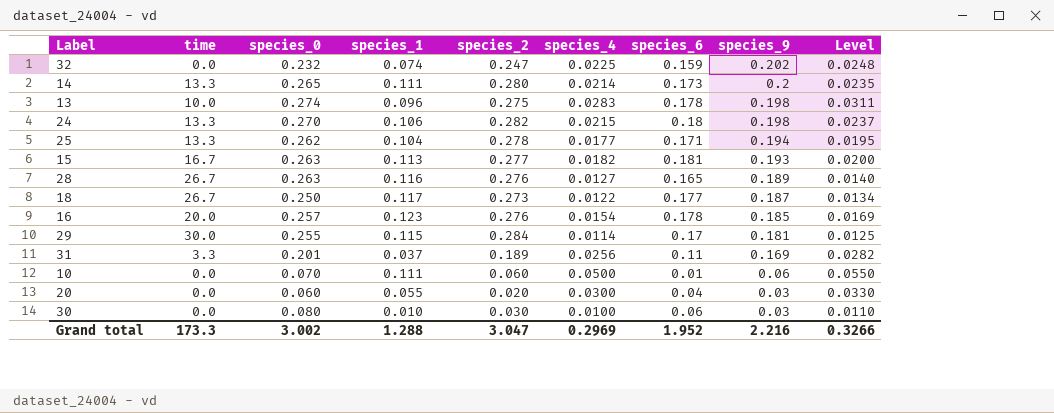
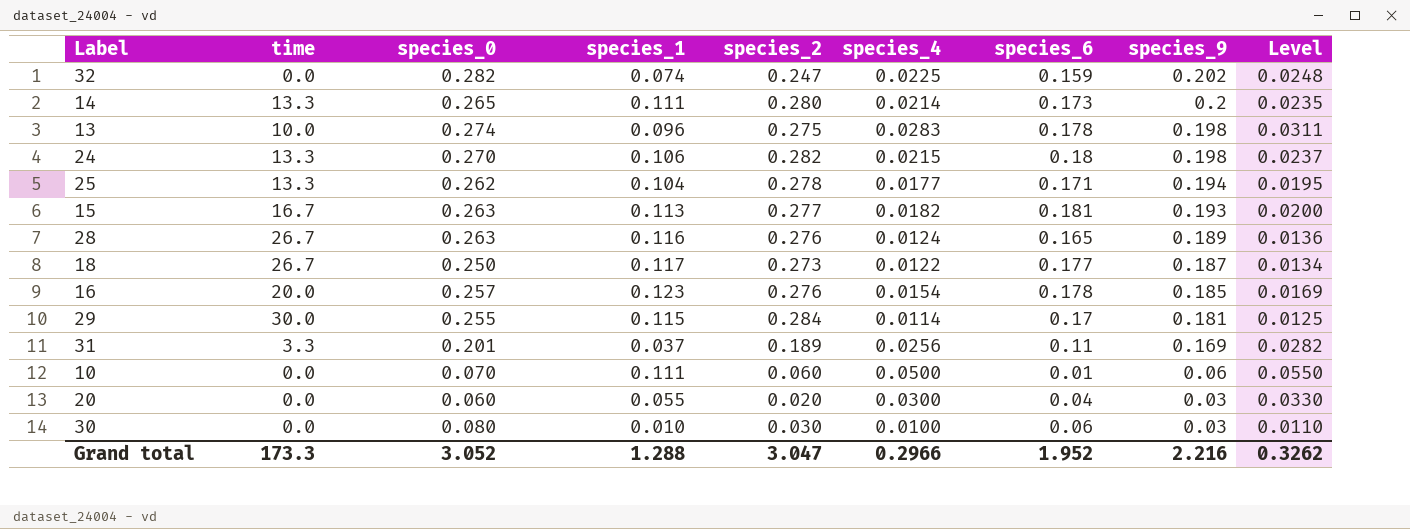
32 | species_0: 0.232 -> 0.282
28 | species_4: 0.0127 -> 0.0124
28 | Level: 0.0140 -> 0.0136
Grand total | species_0: 3.002 -> 3.052
Grand total | species_4: 0.2969 -> 0.2966
Grand total | Level: 0.3266 -> 0.3262

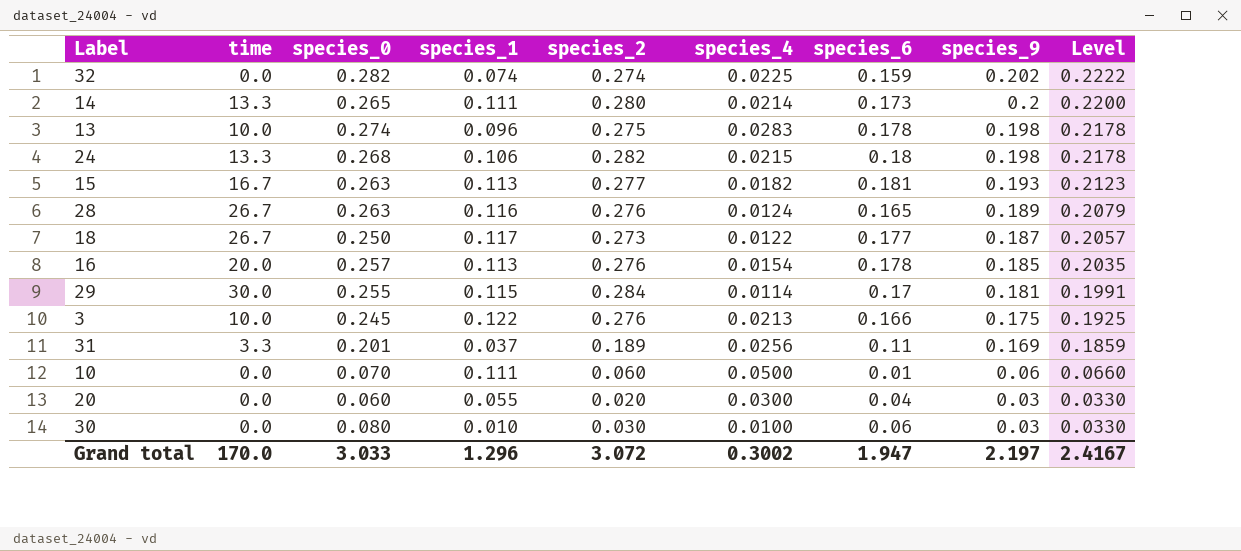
column Level | formula: [species_4] * 1.1 -> [species_9] * 1.1
row 25: 13.3 | 0.262 | 0.104 | 0.278 | 0.0177 | 0.171 | 0.194 | 0.0195 -> none
32 | species_2: 0.247 -> 0.274
24 | species_0: 0.270 -> 0.268
16 | species_1: 0.123 -> 0.113
row 3: none -> 10.0 | 0.245 | 0.122 | 0.276 | 0.0213 | 0.166 | 0.175 | 0.1925
Grand total | time: 173.3 -> 170.0
Grand total | species_0: 3.052 -> 3.033
Grand total | species_1: 1.288 -> 1.296
Grand total | species_2: 3.047 -> 3.072
Grand total | species_4: 0.2966 -> 0.3002
Grand total | species_6: 1.952 -> 1.947
Grand total | species_9: 2.216 -> 2.197
Grand total | Level: 0.3262 -> 2.4167

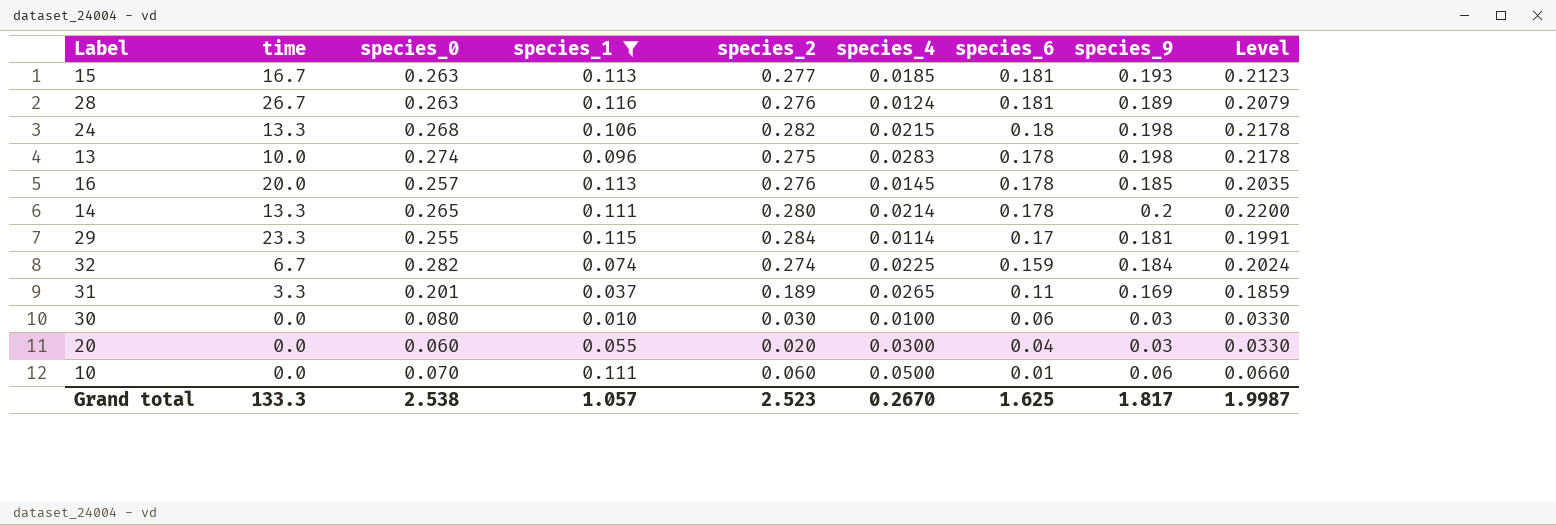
filter: none -> species_1 <= 0.116
row order: species_9 descending -> species_6 descending
15 | species_4: 0.0182 -> 0.0185
28 | species_6: 0.165 -> 0.181
16 | species_4: 0.0154 -> 0.0145
14 | species_6: 0.173 -> 0.178
29 | time: 30.0 -> 23.3
32 | time: 0.0 -> 6.7
32 | species_9: 0.202 -> 0.184
32 | Level: 0.2222 -> 0.2024
31 | species_4: 0.0256 -> 0.0265
Grand total | time: 170.0 -> 133.3
Grand total | species_0: 3.033 -> 2.538
Grand total | species_1: 1.296 -> 1.057
Grand total | species_2: 3.072 -> 2.523
Grand total | species_4: 0.3002 -> 0.2670
Grand total | species_6: 1.947 -> 1.625
Grand total | species_9: 2.197 -> 1.817
Grand total | Level: 2.4167 -> 1.9987

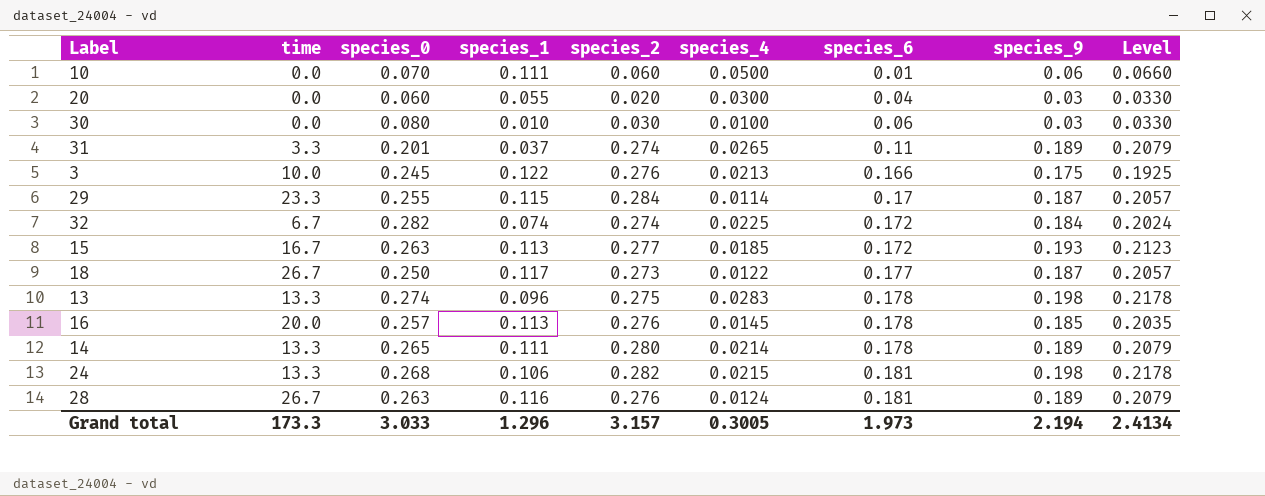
filter: species_1 <= 0.116 -> none
row order: species_6 descending -> species_6 ascending
31 | species_2: 0.189 -> 0.274
31 | species_9: 0.169 -> 0.189
31 | Level: 0.1859 -> 0.2079
29 | species_9: 0.181 -> 0.187
29 | Level: 0.1991 -> 0.2057
32 | species_6: 0.159 -> 0.172
15 | species_6: 0.181 -> 0.172
13 | time: 10.0 -> 13.3
14 | species_9: 0.2 -> 0.189
14 | Level: 0.2200 -> 0.2079
24 | species_6: 0.18 -> 0.181
Grand total | time: 133.3 -> 173.3
Grand total | species_0: 2.538 -> 3.033
Grand total | species_1: 1.057 -> 1.296
Grand total | species_2: 2.523 -> 3.157
Grand total | species_4: 0.2670 -> 0.3005
Grand total | species_6: 1.625 -> 1.973
Grand total | species_9: 1.817 -> 2.194
Grand total | Level: 1.9987 -> 2.4134

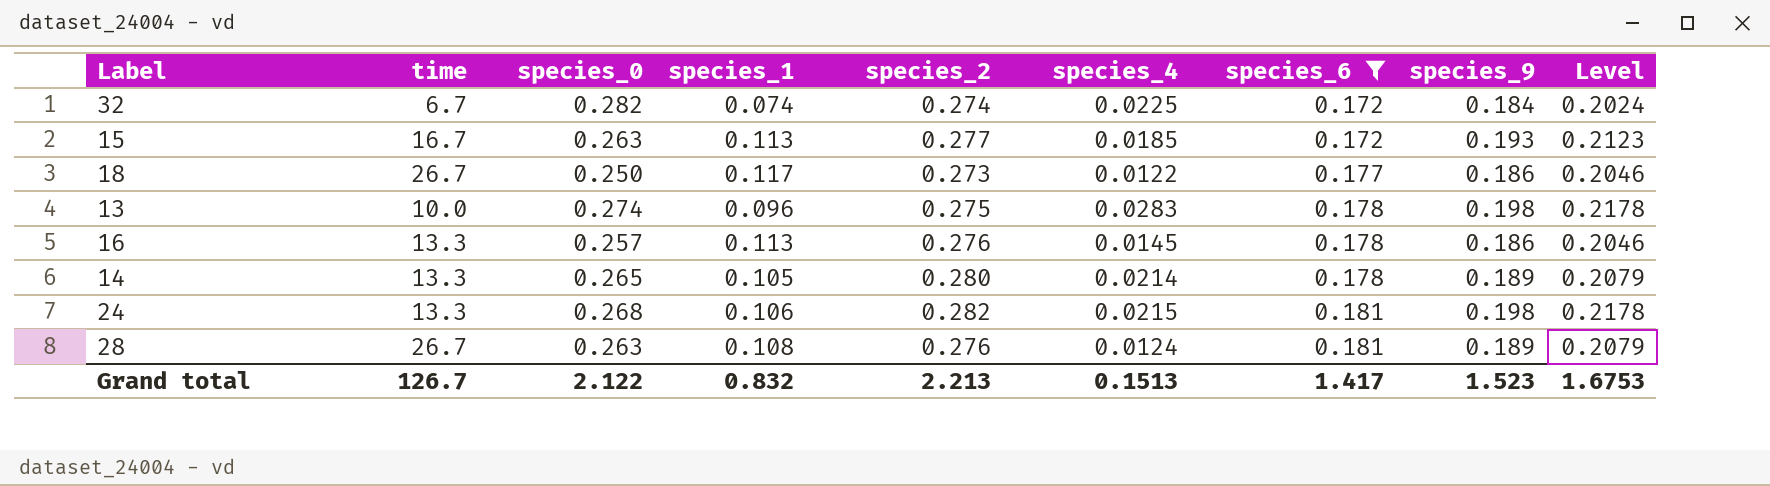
filter: none -> species_6 >= 0.172
18 | species_9: 0.187 -> 0.186
18 | Level: 0.2057 -> 0.2046
13 | time: 13.3 -> 10.0
16 | time: 20.0 -> 13.3
16 | species_9: 0.185 -> 0.186
16 | Level: 0.2035 -> 0.2046
14 | species_1: 0.111 -> 0.105
28 | species_1: 0.116 -> 0.108
Grand total | time: 173.3 -> 126.7
Grand total | species_0: 3.033 -> 2.122
Grand total | species_1: 1.296 -> 0.832
Grand total | species_2: 3.157 -> 2.213
Grand total | species_4: 0.3005 -> 0.1513
Grand total | species_6: 1.973 -> 1.417
Grand total | species_9: 2.194 -> 1.523
Grand total | Level: 2.4134 -> 1.6753

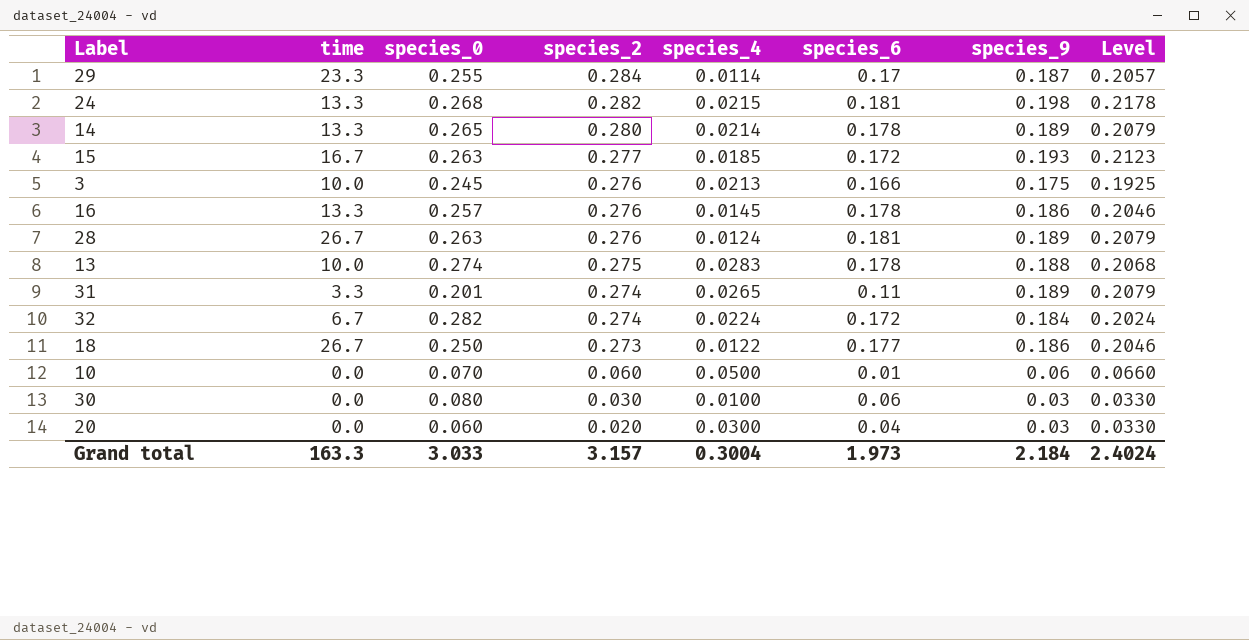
filter: species_6 >= 0.172 -> none
row order: species_6 ascending -> species_2 descending
column species_1 | position: 4 -> none
13 | species_9: 0.198 -> 0.188
13 | Level: 0.2178 -> 0.2068
32 | species_4: 0.0225 -> 0.0224
Grand total | time: 126.7 -> 163.3
Grand total | species_0: 2.122 -> 3.033
Grand total | species_2: 2.213 -> 3.157
Grand total | species_4: 0.1513 -> 0.3004
Grand total | species_6: 1.417 -> 1.973
Grand total | species_9: 1.523 -> 2.184
Grand total | Level: 1.6753 -> 2.4024

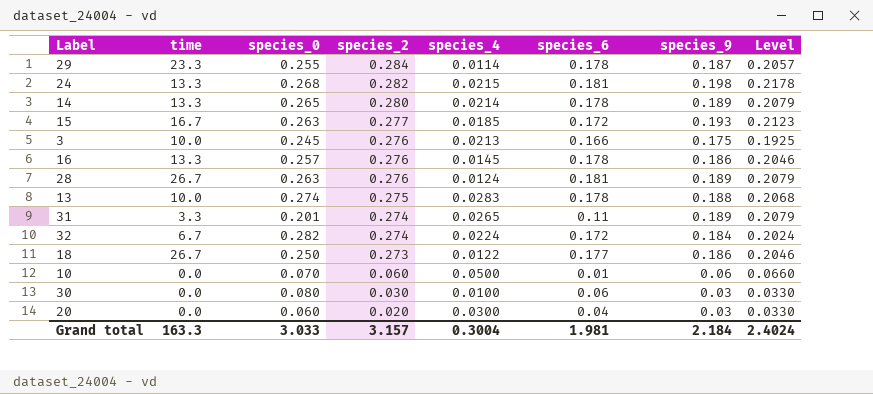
29 | species_6: 0.17 -> 0.178
Grand total | species_6: 1.973 -> 1.981

